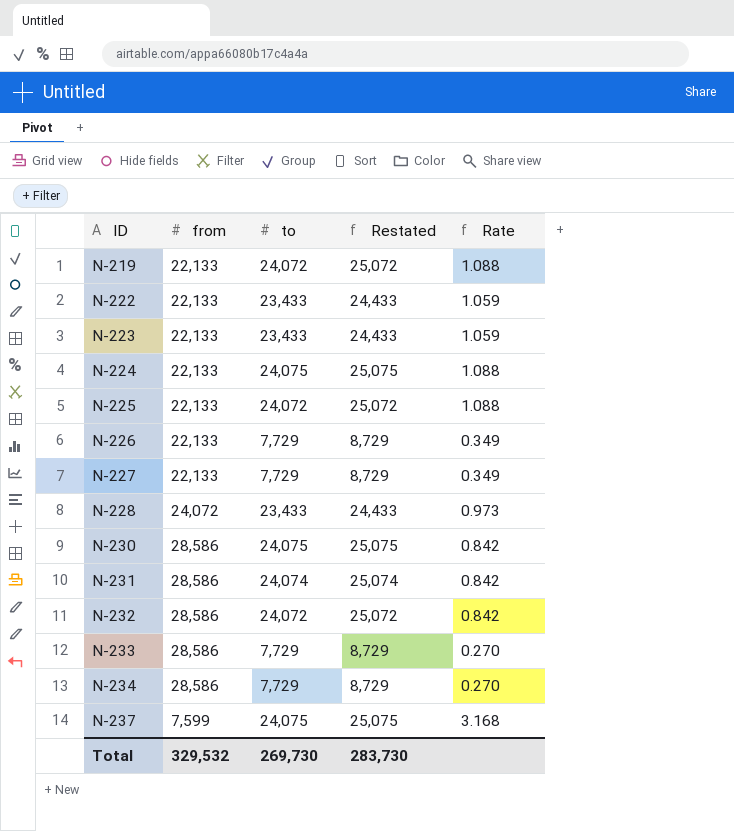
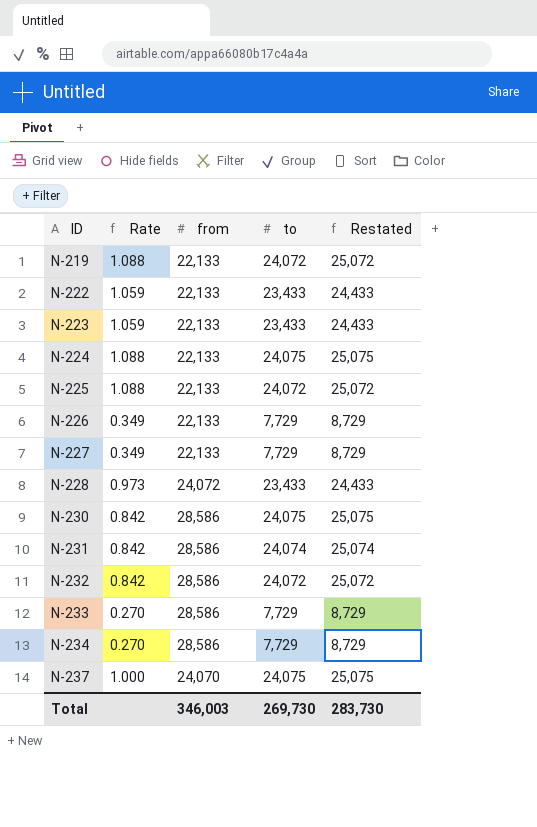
column Rate | position: 5 -> 2
N-237 | Rate: 3.168 -> 1.000
N-237 | from: 7,599 -> 24,070
Total | from: 329,532 -> 346,003

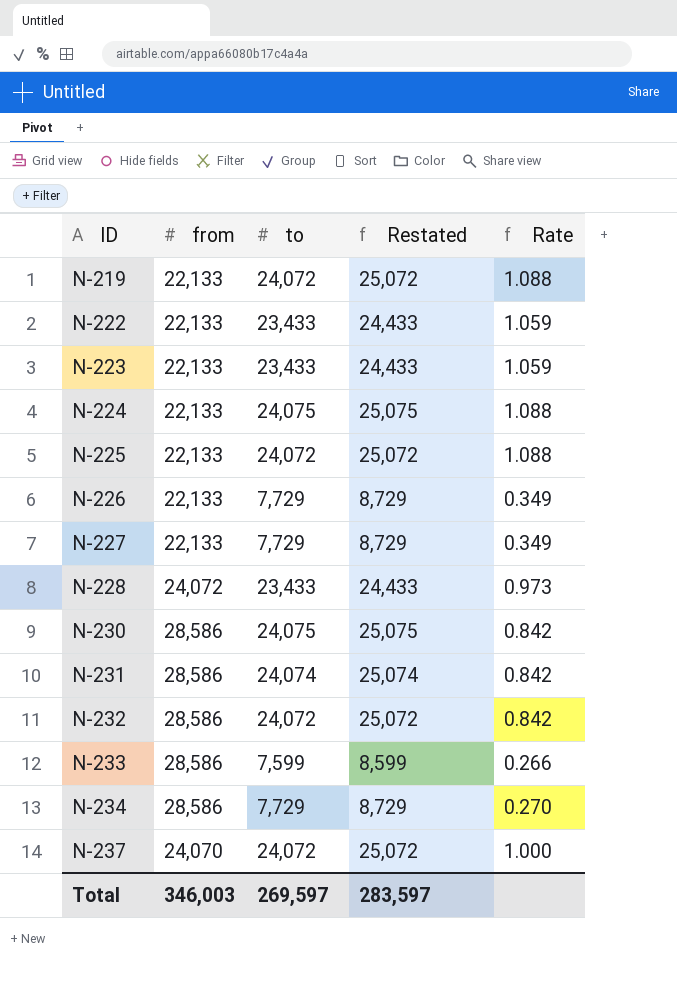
column Rate | position: 2 -> 5
N-233 | to: 7,729 -> 7,599
N-233 | Restated: 8,729 -> 8,599
N-233 | Rate: 0.270 -> 0.266
N-237 | to: 24,075 -> 24,072
N-237 | Restated: 25,075 -> 25,072
Total | to: 269,730 -> 269,597
Total | Restated: 283,730 -> 283,597

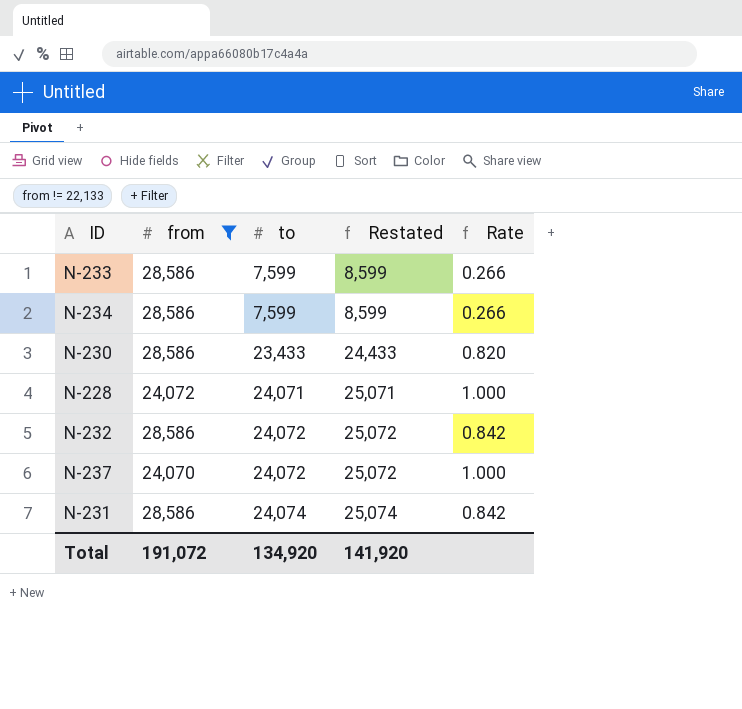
filter: none -> from != 22,133
row order: ID ascending -> to ascending
N-234 | to: 7,729 -> 7,599
N-234 | Restated: 8,729 -> 8,599
N-234 | Rate: 0.270 -> 0.266
N-230 | to: 24,075 -> 23,433
N-230 | Restated: 25,075 -> 24,433
N-230 | Rate: 0.842 -> 0.820
N-228 | to: 23,433 -> 24,071
N-228 | Restated: 24,433 -> 25,071
N-228 | Rate: 0.973 -> 1.000
Total | from: 346,003 -> 191,072
Total | to: 269,597 -> 134,920
Total | Restated: 283,597 -> 141,920

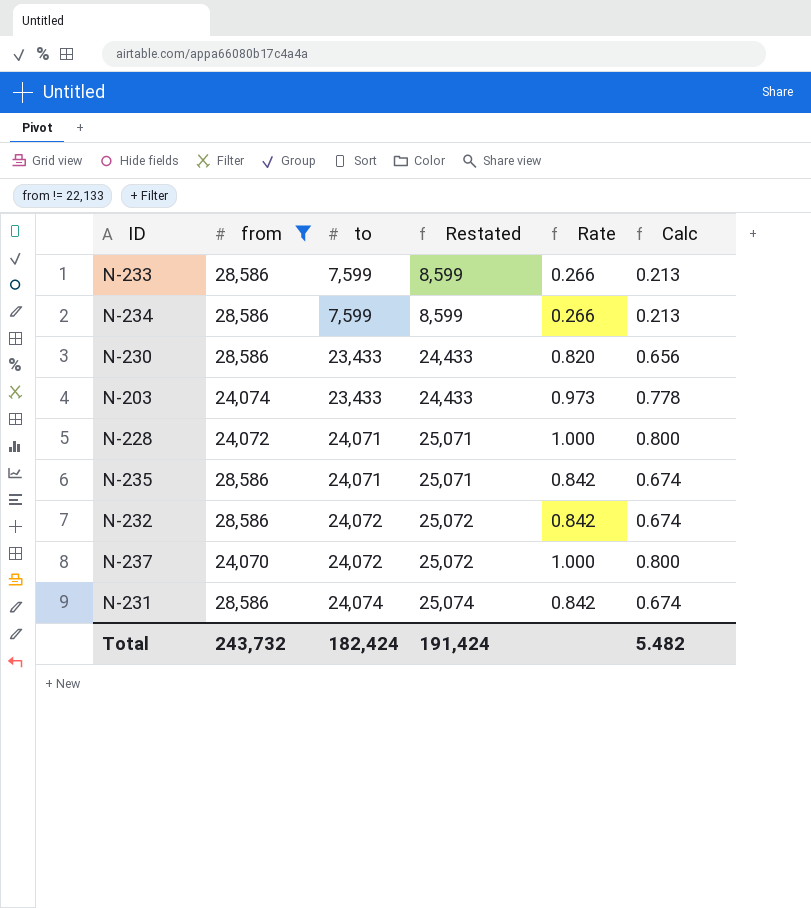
column Calc | formula: none -> [Rate] * 0.8
row N-203: none -> 24,074 | 23,433 | 24,433 | 0.973 | 0.778
row N-235: none -> 28,586 | 24,071 | 25,071 | 0.842 | 0.674
Total | from: 191,072 -> 243,732
Total | to: 134,920 -> 182,424
Total | Restated: 141,920 -> 191,424

